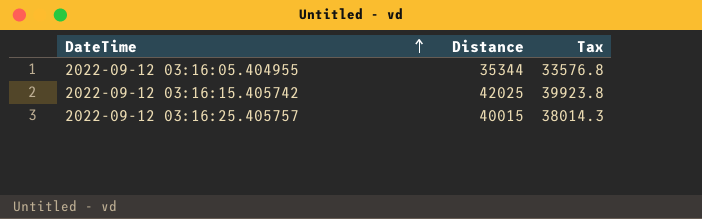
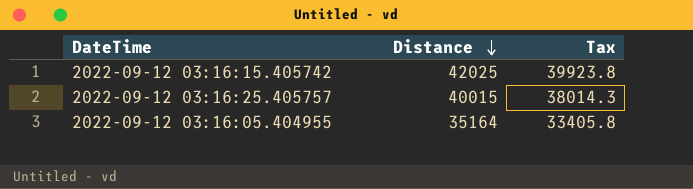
row order: DateTime ascending -> Distance descending
2022-09-12 03:16:05.404955 | Distance: 35344 -> 35164
2022-09-12 03:16:05.404955 | Tax: 33576.8 -> 33405.8

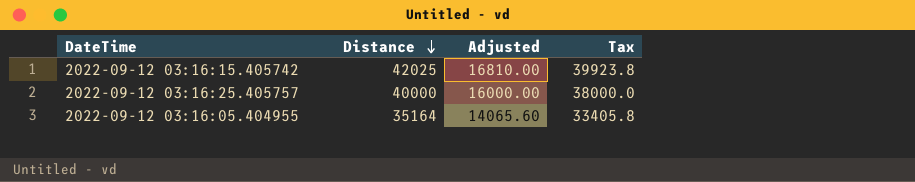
column Adjusted | formula: none -> [Distance] * 0.4
2022-09-12 03:16:25.405757 | Distance: 40015 -> 40000
2022-09-12 03:16:25.405757 | Tax: 38014.3 -> 38000.0

